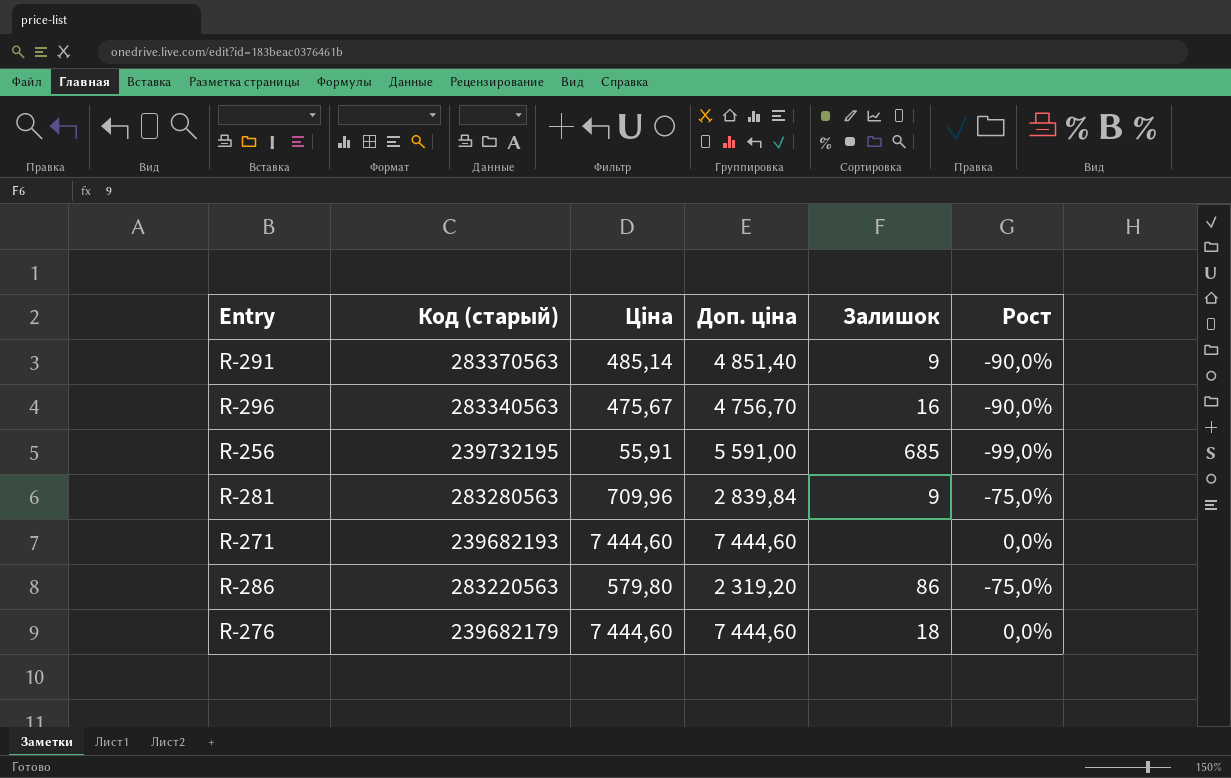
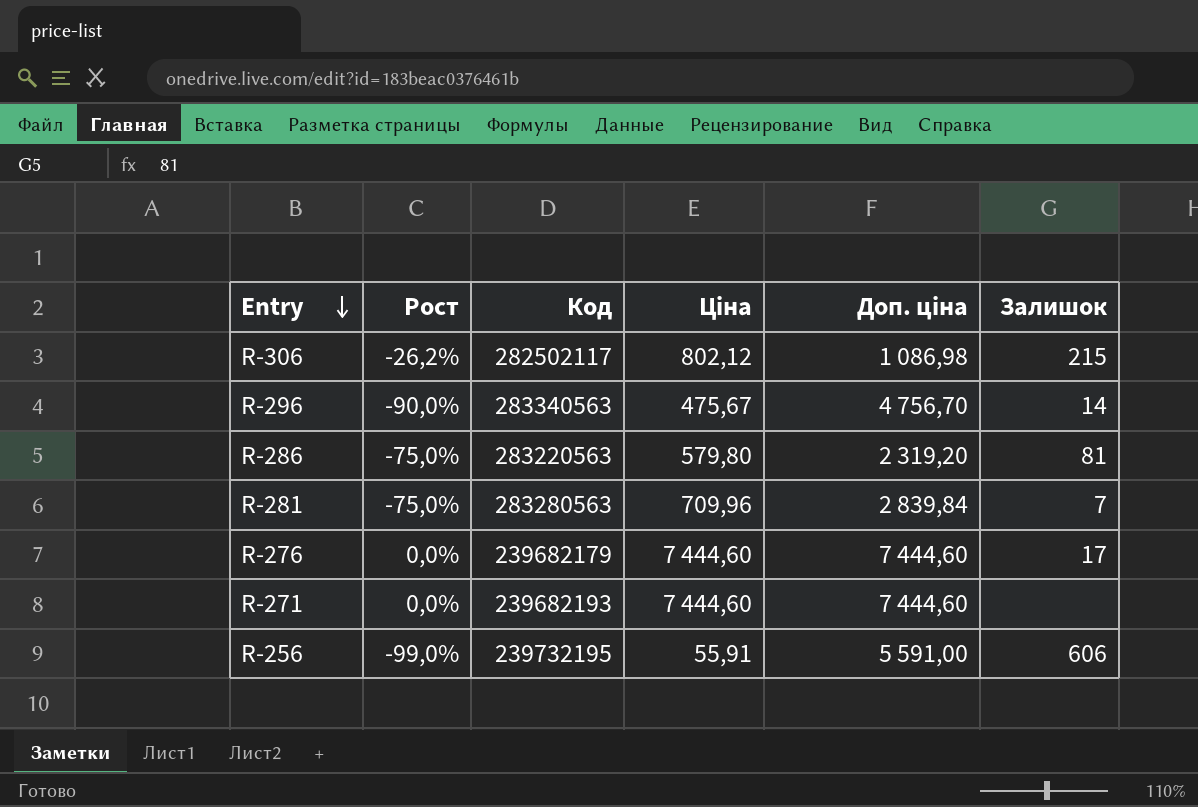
row order: none -> Entry descending
column Рост | position: 6 -> 2
column name: Код (старый) -> Код
row R-291: 283370563 | 485,14 | 4 851,40 | 9 | -90,0% -> none
row R-306: none -> -26,2% | 282502117 | 802,12 | 1 086,98 | 215
R-296 | Залишок: 16 -> 14
R-286 | Залишок: 86 -> 81
R-281 | Залишок: 9 -> 7
R-276 | Залишок: 18 -> 17
R-256 | Залишок: 685 -> 606

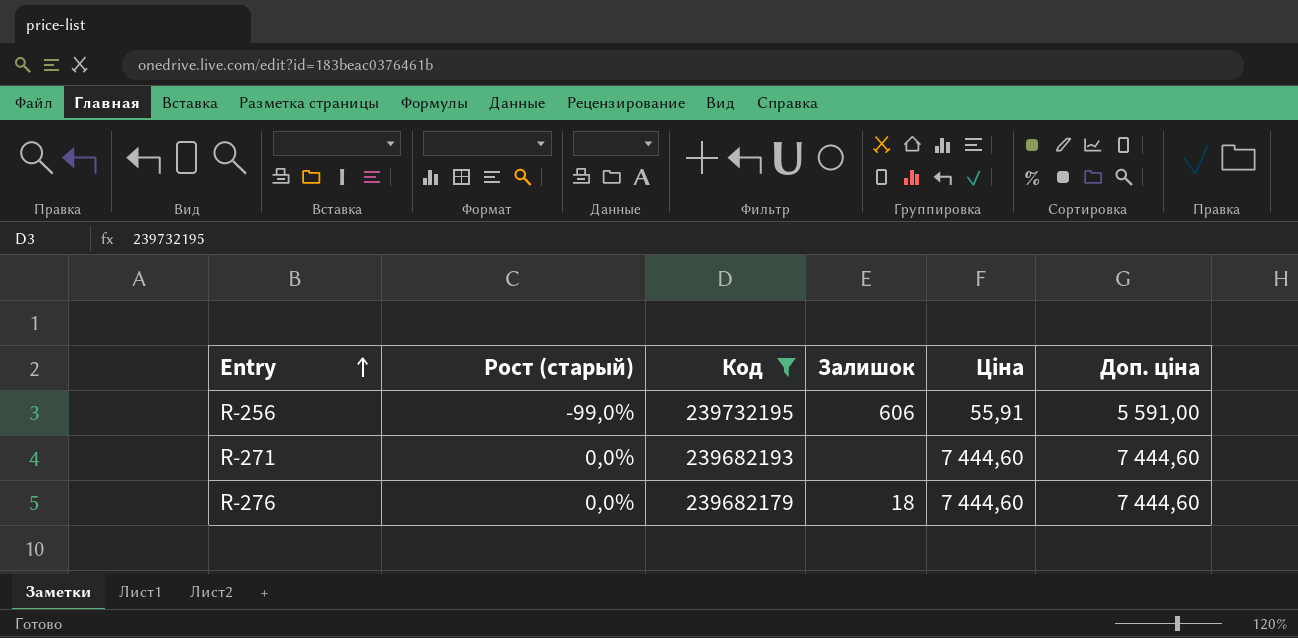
filter: none -> Код <= 239732195
row order: Entry descending -> Entry ascending
column name: Рост -> Рост (старый)
column Залишок | position: 6 -> 4
R-276 | Залишок: 17 -> 18

